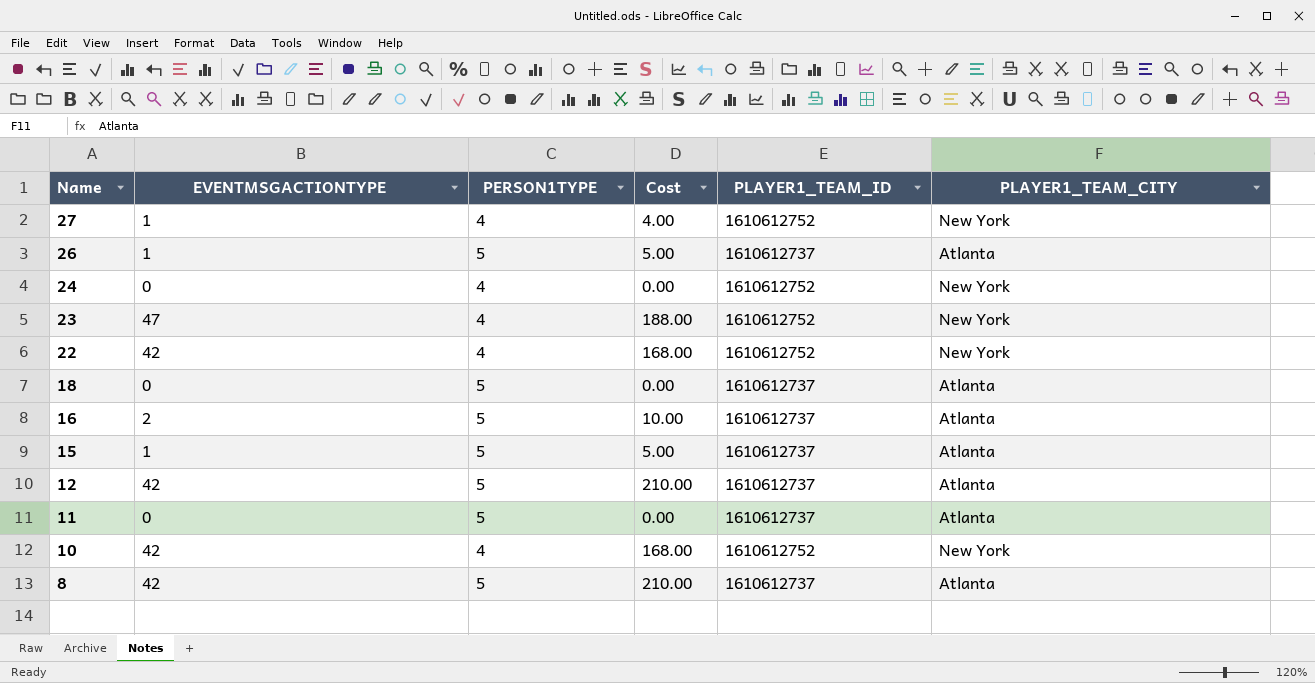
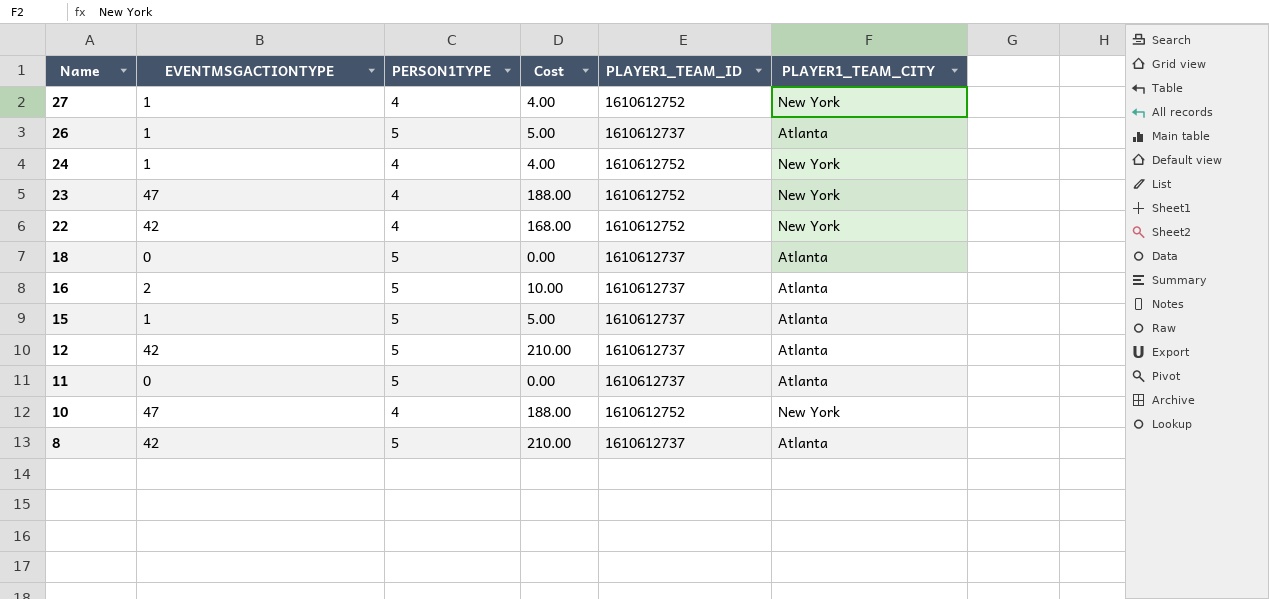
24 | EVENTMSGACTIONTYPE: 0 -> 1
24 | Cost: 0.00 -> 4.00
10 | EVENTMSGACTIONTYPE: 42 -> 47
10 | Cost: 168.00 -> 188.00

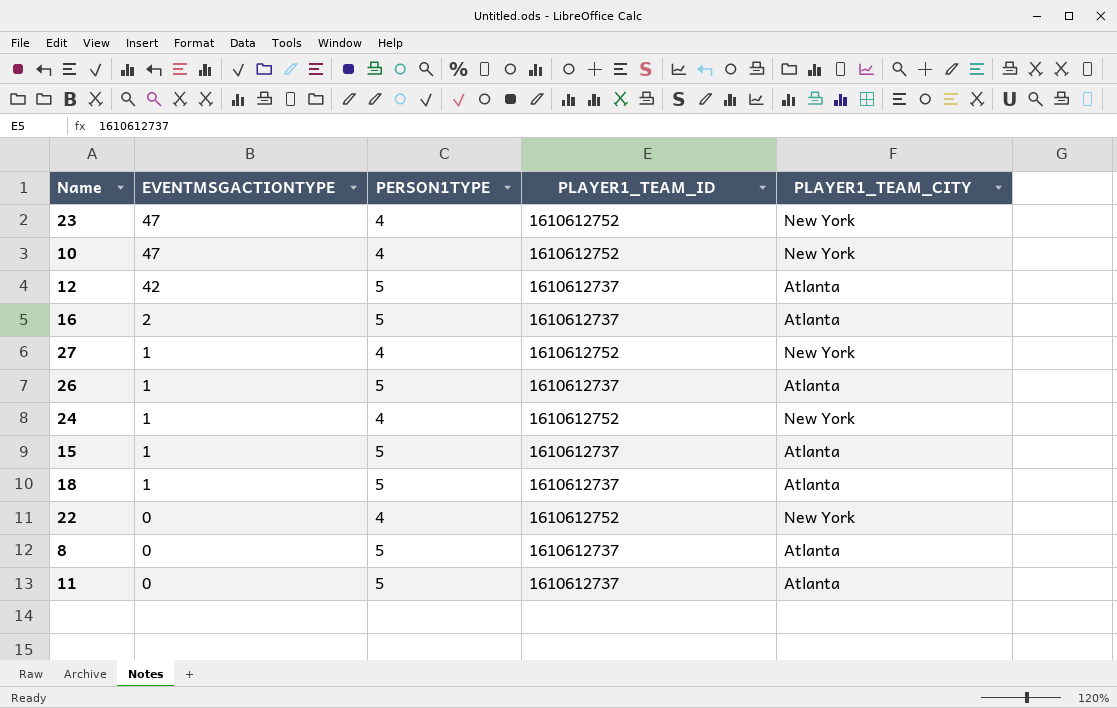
row order: Name descending -> EVENTMSGACTIONTYPE descending
column Cost | formula: [EVENTMSGACTIONTYPE] * [PERSON1TYPE] -> none
18 | EVENTMSGACTIONTYPE: 0 -> 1
22 | EVENTMSGACTIONTYPE: 42 -> 0
8 | EVENTMSGACTIONTYPE: 42 -> 0

